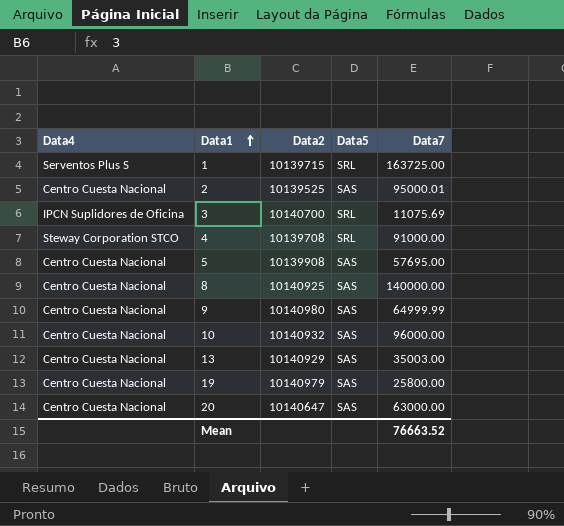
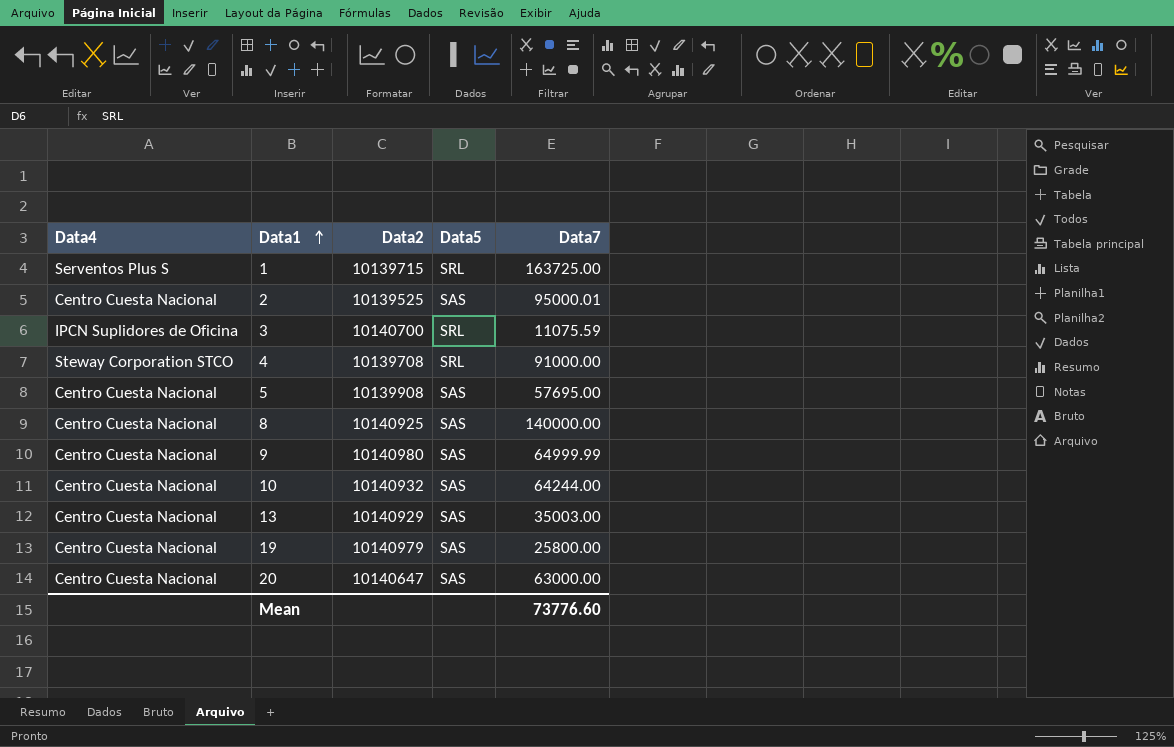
3 | Data7: 11075.69 -> 11075.59
10 | Data7: 96000.00 -> 64244.00
Mean | Data7: 76663.52 -> 73776.60

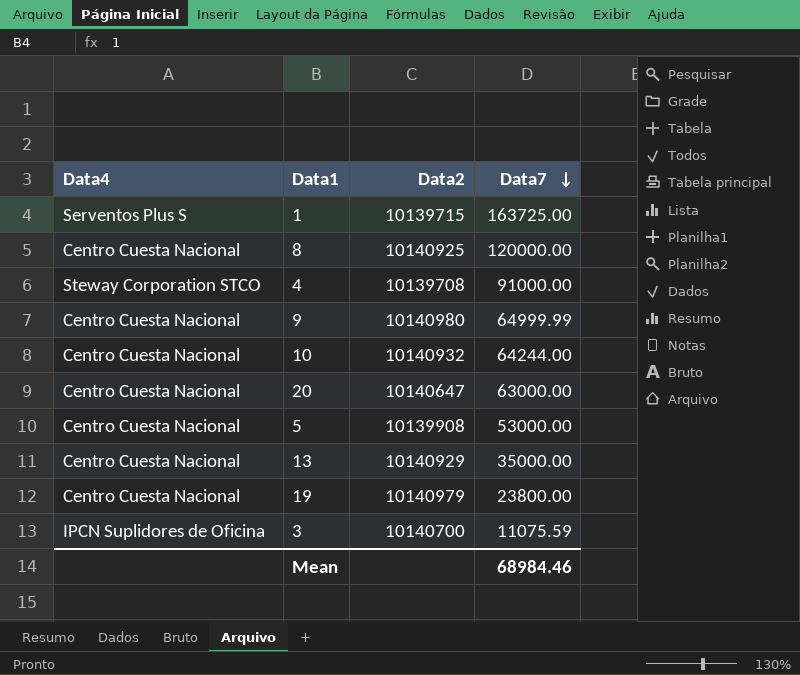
row order: Data1 ascending -> Data7 descending
column Data5 | position: 4 -> none
row 2: Centro Cuesta Nacional | 10139525 | SAS | 95000.01 -> none
8 | Data7: 140000.00 -> 120000.00
5 | Data7: 57695.00 -> 53000.00
13 | Data7: 35003.00 -> 35000.00
19 | Data7: 25800.00 -> 23800.00
Mean | Data7: 73776.60 -> 68984.46

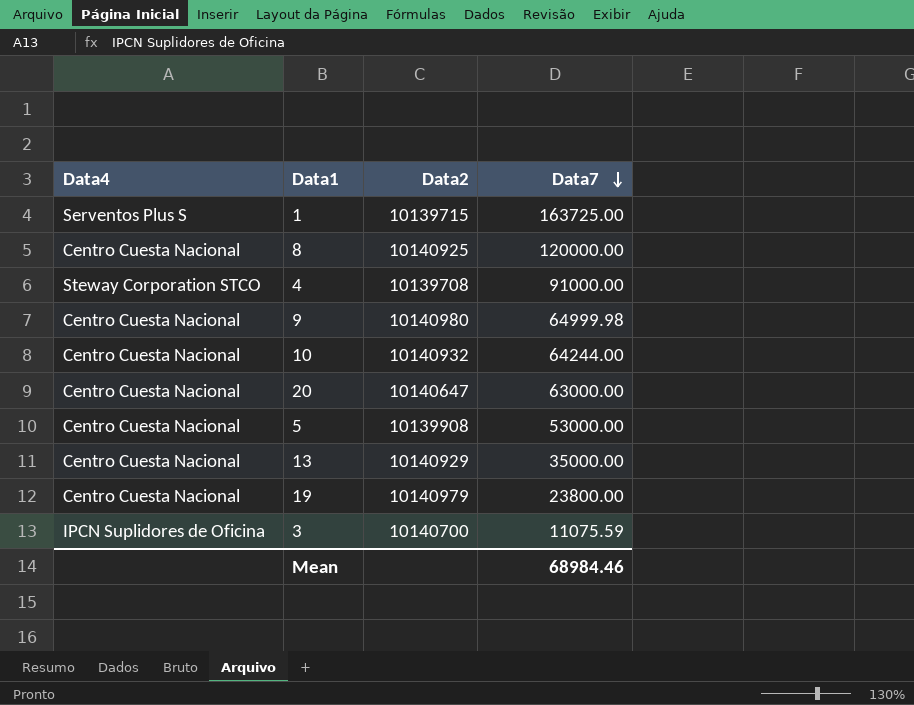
9 | Data7: 64999.99 -> 64999.98

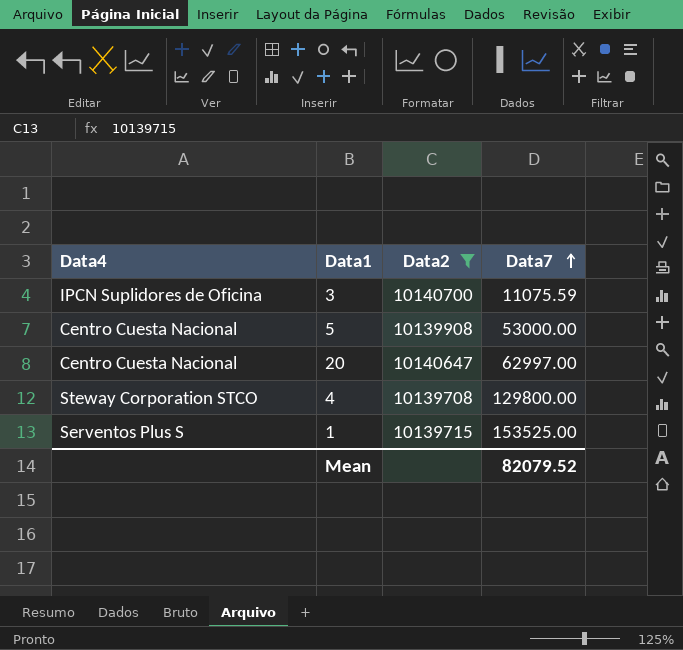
filter: none -> Data2 <= 10140700
row order: Data7 descending -> Data7 ascending
20 | Data7: 63000.00 -> 62997.00
4 | Data7: 91000.00 -> 129800.00
1 | Data7: 163725.00 -> 153525.00
Mean | Data7: 68984.46 -> 82079.52

